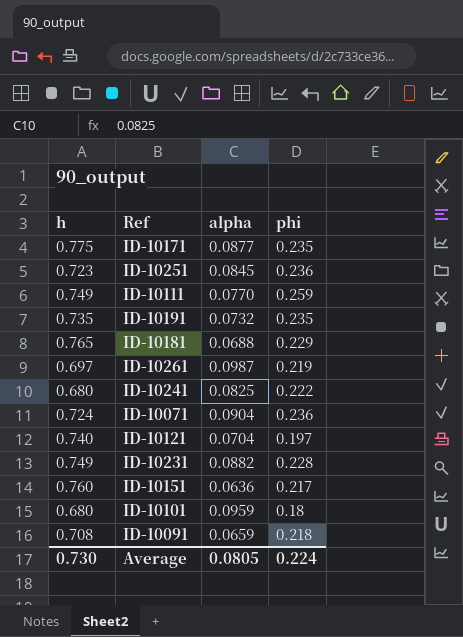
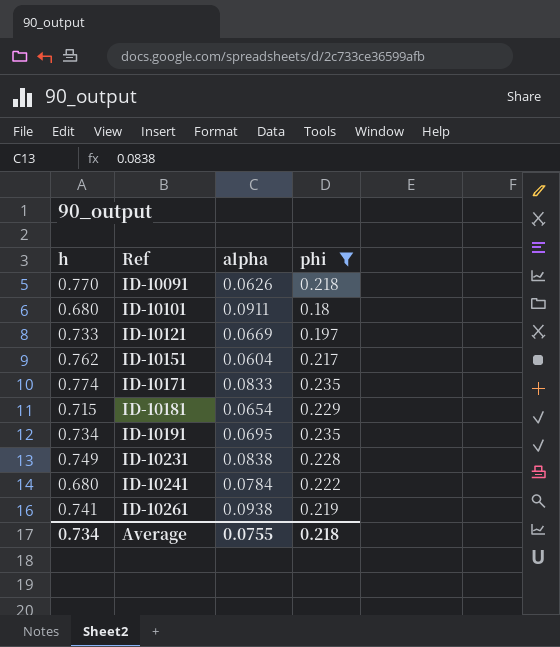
filter: none -> phi <= 0.235
row order: none -> Ref ascending
ID-10091 | h: 0.708 -> 0.770
ID-10091 | alpha: 0.0659 -> 0.0626
ID-10101 | alpha: 0.0959 -> 0.0911
ID-10121 | h: 0.740 -> 0.733
ID-10121 | alpha: 0.0704 -> 0.0669
ID-10151 | h: 0.760 -> 0.762
ID-10151 | alpha: 0.0636 -> 0.0604
ID-10171 | h: 0.775 -> 0.774
ID-10171 | alpha: 0.0877 -> 0.0833
ID-10181 | h: 0.765 -> 0.715
ID-10181 | alpha: 0.0688 -> 0.0654
ID-10191 | h: 0.735 -> 0.734
ID-10191 | alpha: 0.0732 -> 0.0695
ID-10231 | alpha: 0.0882 -> 0.0838
ID-10241 | alpha: 0.0825 -> 0.0784
ID-10261 | h: 0.697 -> 0.741
ID-10261 | alpha: 0.0987 -> 0.0938
Average | h: 0.730 -> 0.734
Average | alpha: 0.0805 -> 0.0755
Average | phi: 0.224 -> 0.218

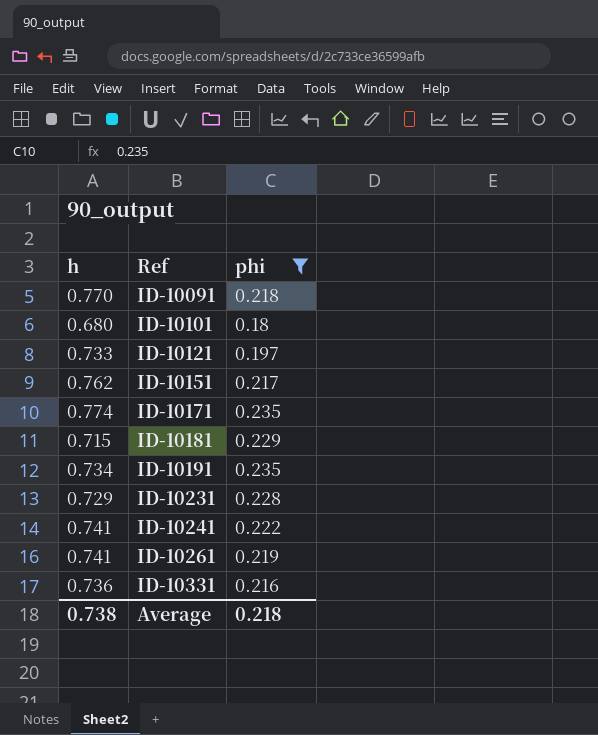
column alpha | position: 3 -> none
ID-10231 | h: 0.749 -> 0.729
ID-10241 | h: 0.680 -> 0.741
row ID-10331: none -> 0.736 | 0.216
Average | h: 0.734 -> 0.738

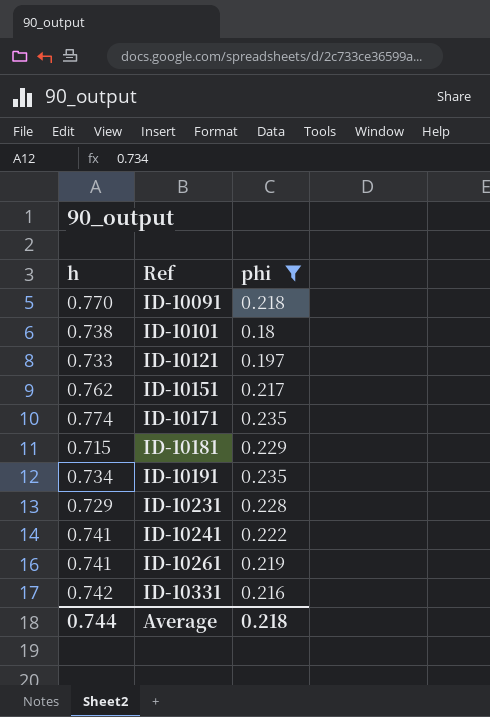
ID-10101 | h: 0.680 -> 0.738
ID-10331 | h: 0.736 -> 0.742
Average | h: 0.738 -> 0.744

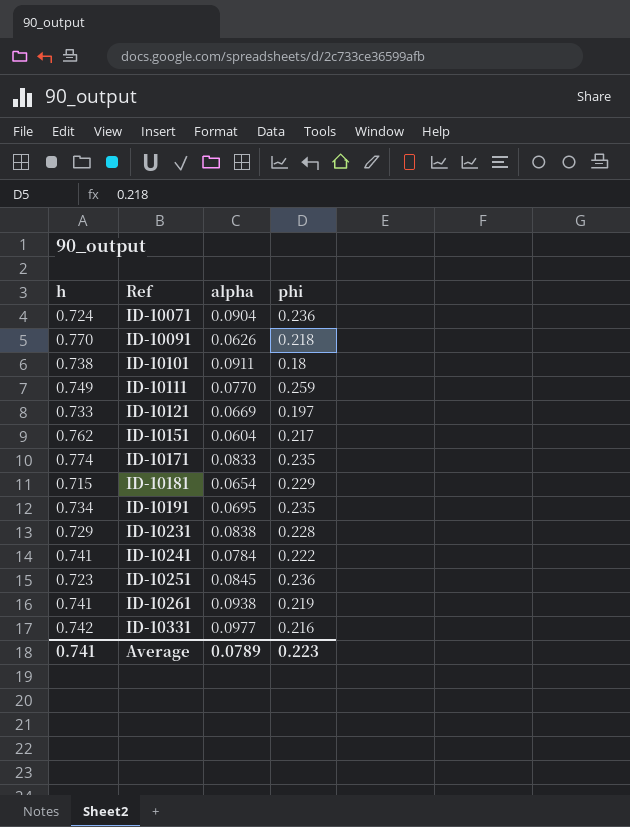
filter: phi <= 0.235 -> none
column alpha | position: none -> 3
Average | h: 0.744 -> 0.741
Average | phi: 0.218 -> 0.223

